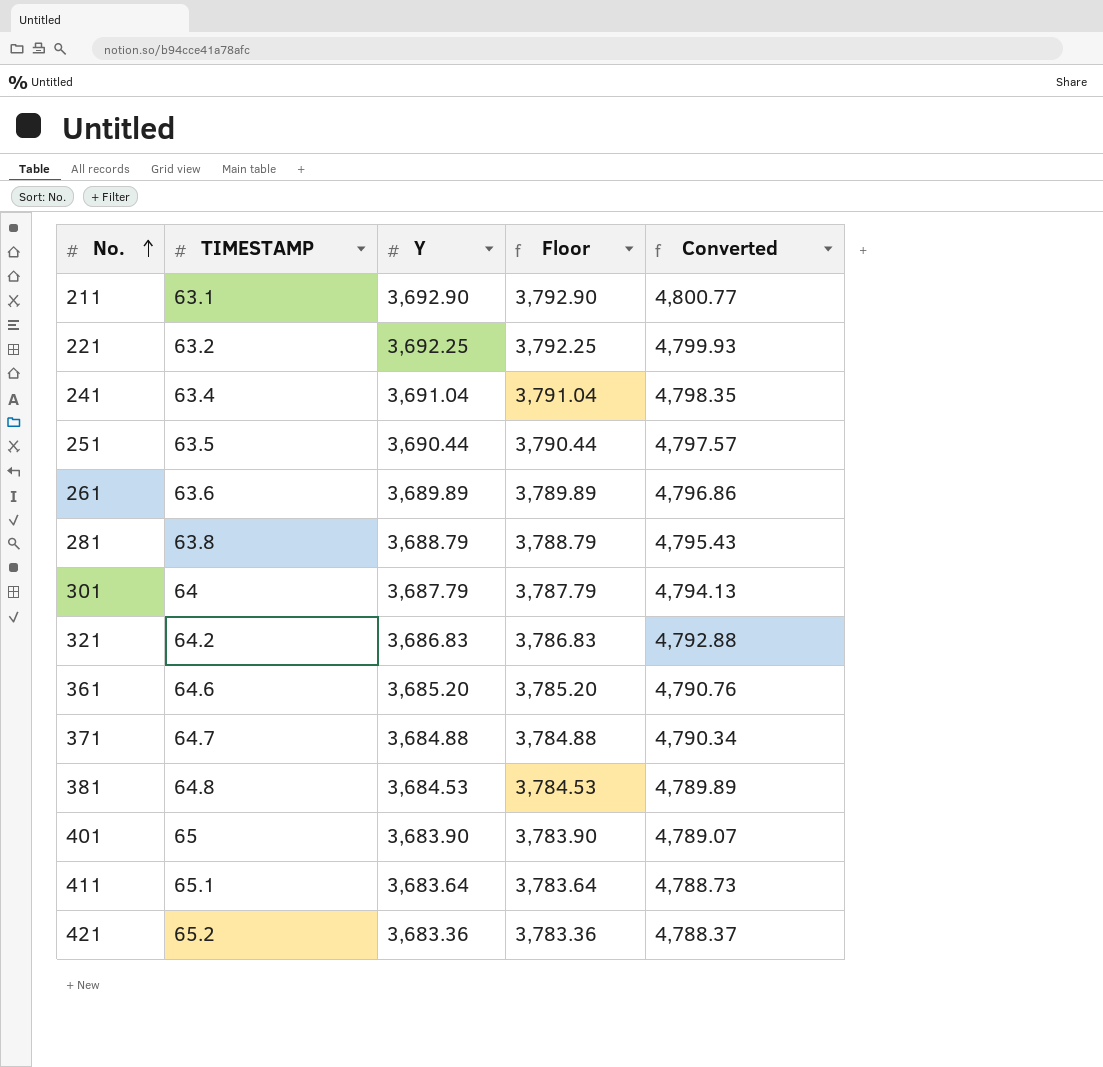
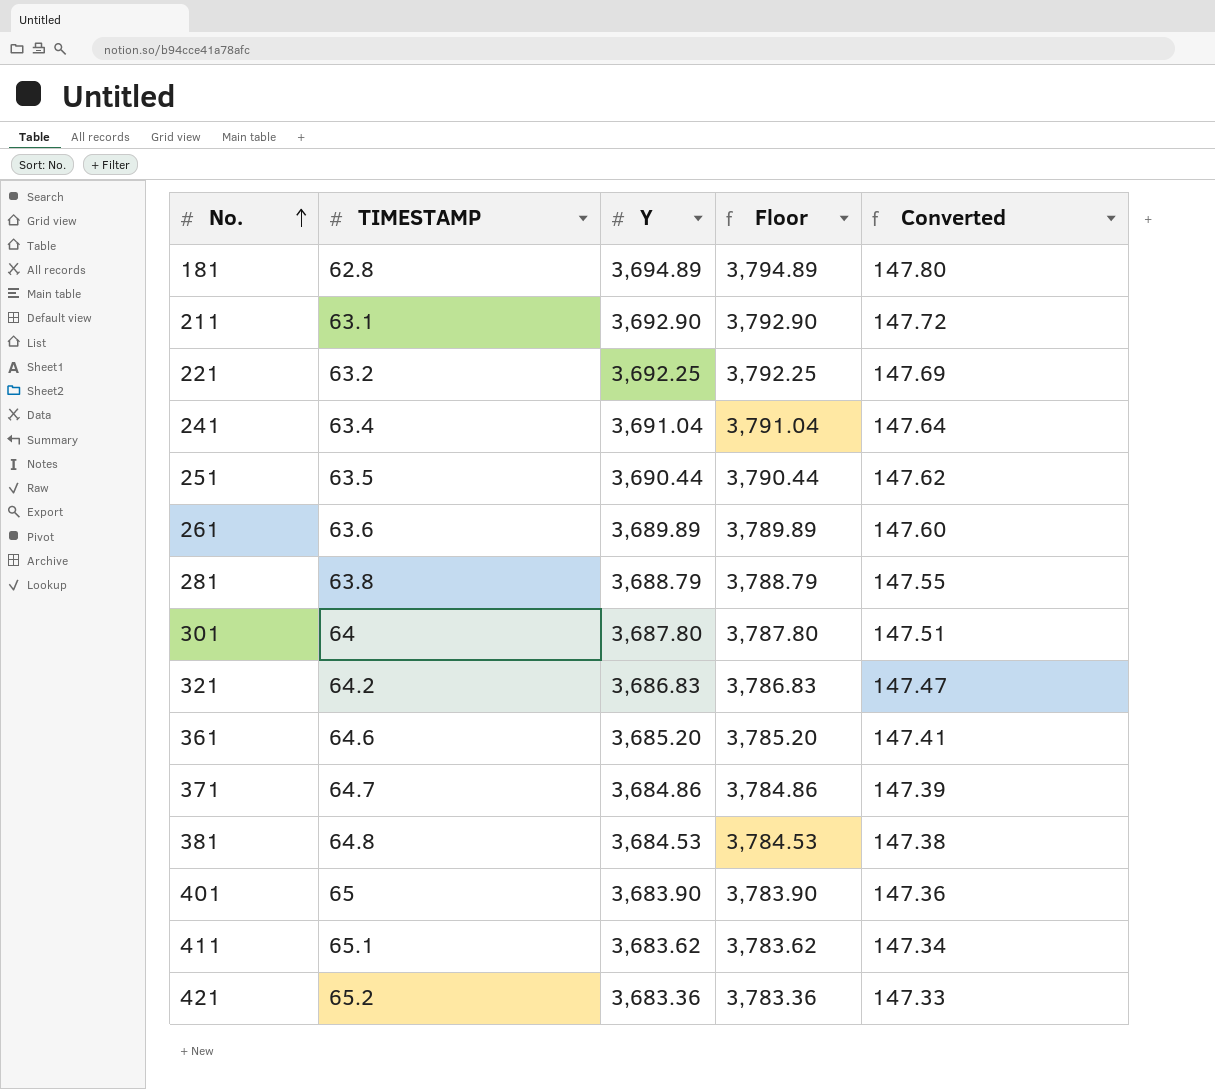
column Converted | formula: [Y] * 1.3 -> [Y] * 0.04
row 181: none -> 62.8 | 3,694.89 | 3,794.89 | 147.80
301 | Y: 3,687.79 -> 3,687.80
301 | Floor: 3,787.79 -> 3,787.80
371 | Y: 3,684.88 -> 3,684.86
371 | Floor: 3,784.88 -> 3,784.86
411 | Y: 3,683.64 -> 3,683.62
411 | Floor: 3,783.64 -> 3,783.62

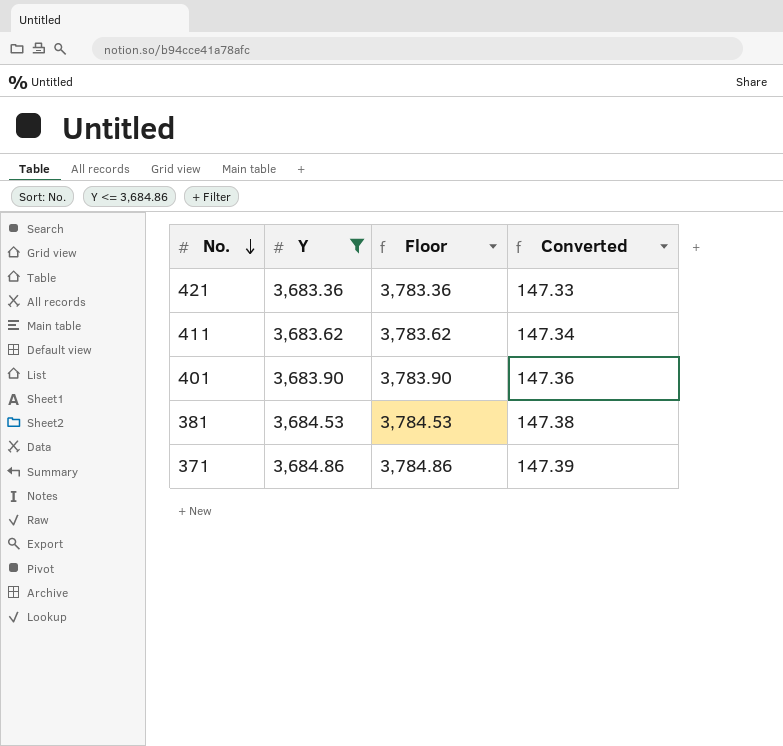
filter: none -> Y <= 3,684.86
row order: No. ascending -> No. descending
column TIMESTAMP | position: 2 -> none

